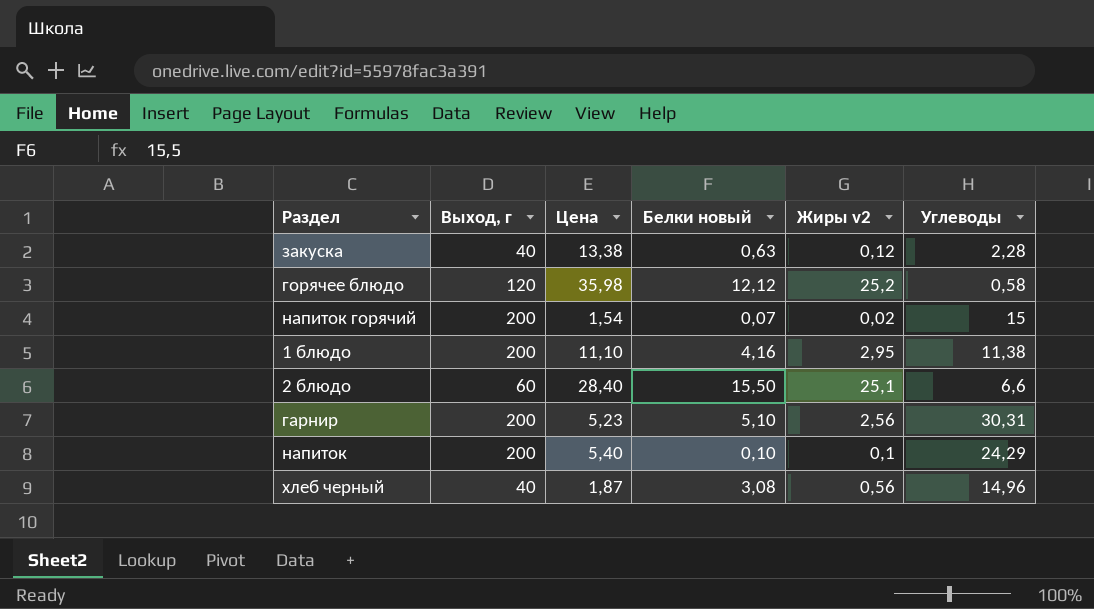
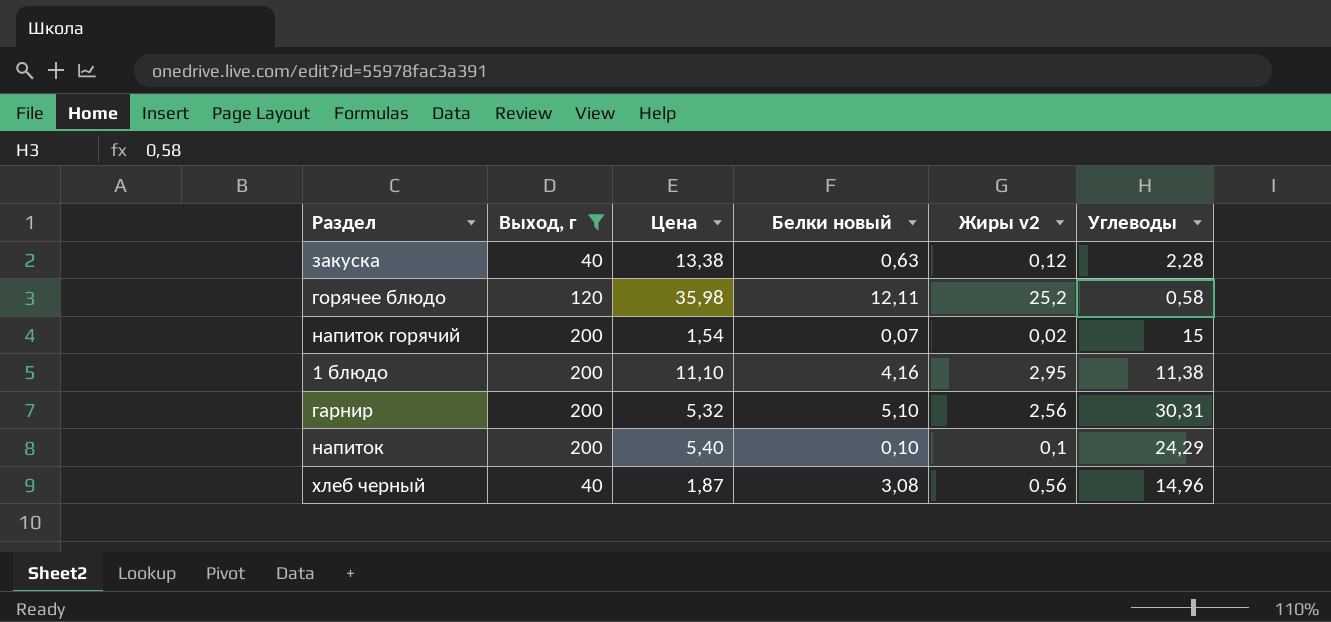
filter: none -> Выход, г != 60
горячее блюдо | Белки новый: 12,12 -> 12,11
гарнир | Цена: 5,23 -> 5,32

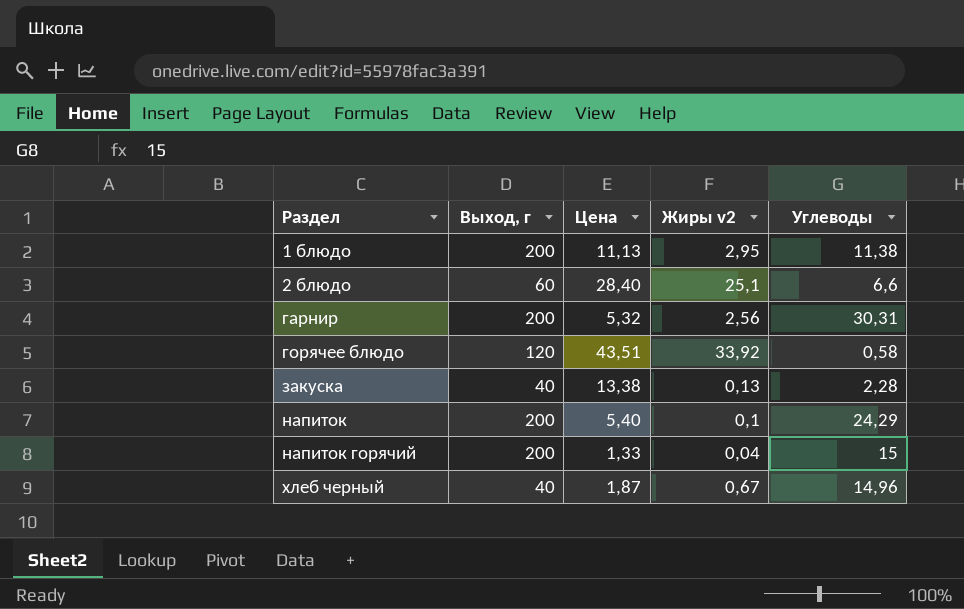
filter: Выход, г != 60 -> none
row order: none -> Раздел ascending
column Белки новый | position: 4 -> none
1 блюдо | Цена: 11,10 -> 11,13
горячее блюдо | Цена: 35,98 -> 43,51
горячее блюдо | Жиры v2: 25,2 -> 33,92
закуска | Жиры v2: 0,12 -> 0,13
напиток горячий | Цена: 1,54 -> 1,33
напиток горячий | Жиры v2: 0,02 -> 0,04
хлеб черный | Жиры v2: 0,56 -> 0,67

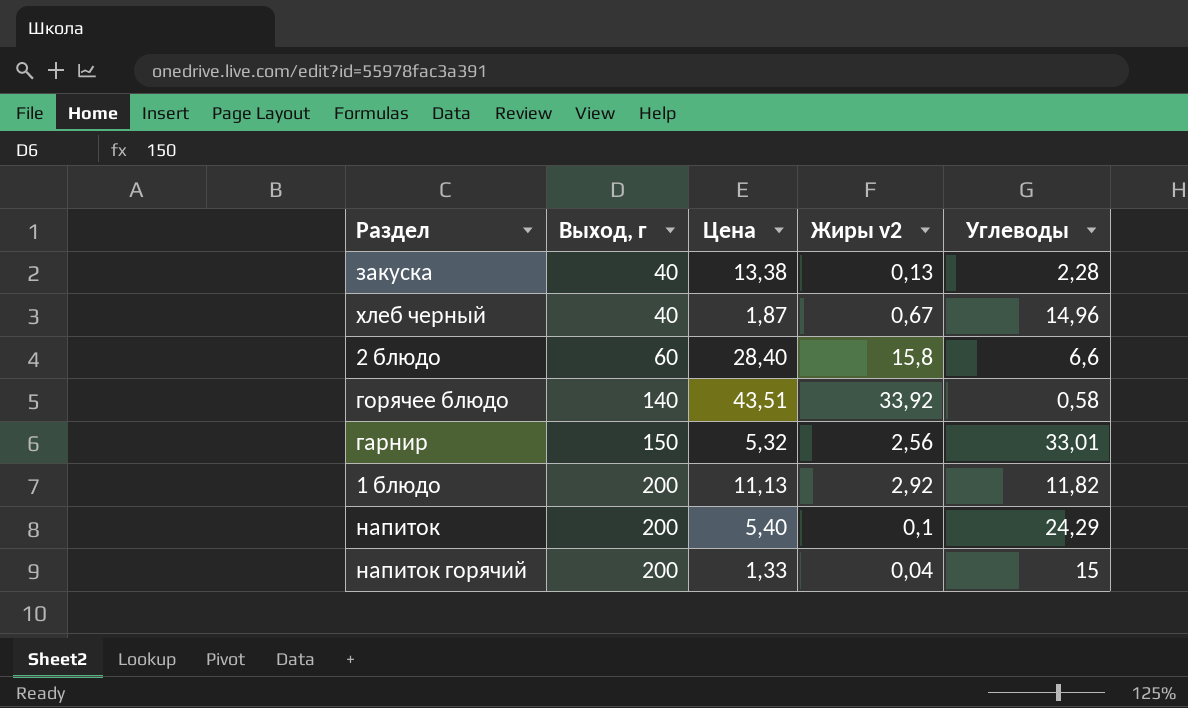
row order: Раздел ascending -> Выход, г ascending
2 блюдо | Жиры v2: 25,1 -> 15,8
горячее блюдо | Выход, г: 120 -> 140
гарнир | Выход, г: 200 -> 150
гарнир | Углеводы: 30,31 -> 33,01
1 блюдо | Жиры v2: 2,95 -> 2,92
1 блюдо | Углеводы: 11,38 -> 11,82

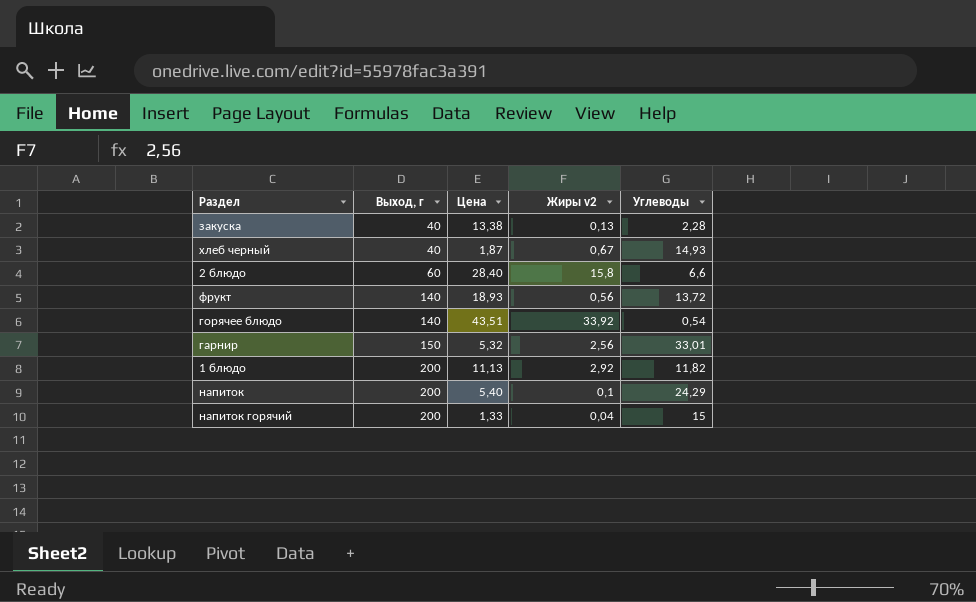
хлеб черный | Углеводы: 14,96 -> 14,93
row фрукт: none -> 140 | 18,93 | 0,56 | 13,72
горячее блюдо | Углеводы: 0,58 -> 0,54

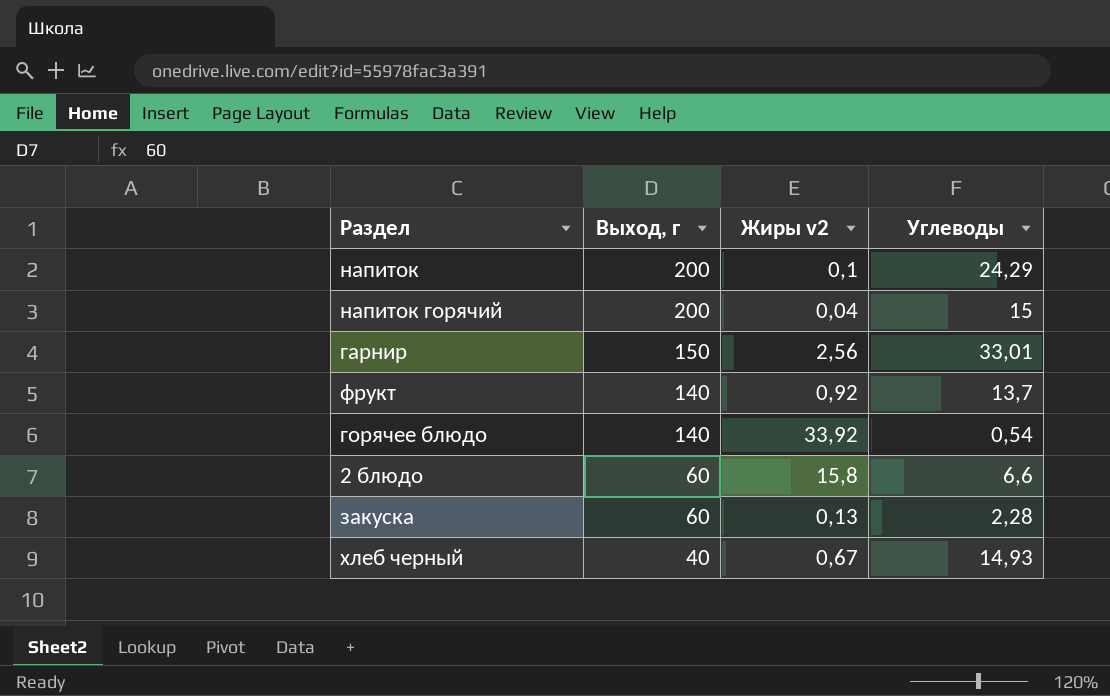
row order: Выход, г ascending -> Выход, г descending
column Цена | position: 3 -> none
row 1 блюдо: 200 | 11,13 | 2,92 | 11,82 -> none
фрукт | Жиры v2: 0,56 -> 0,92
фрукт | Углеводы: 13,72 -> 13,7
закуска | Выход, г: 40 -> 60

